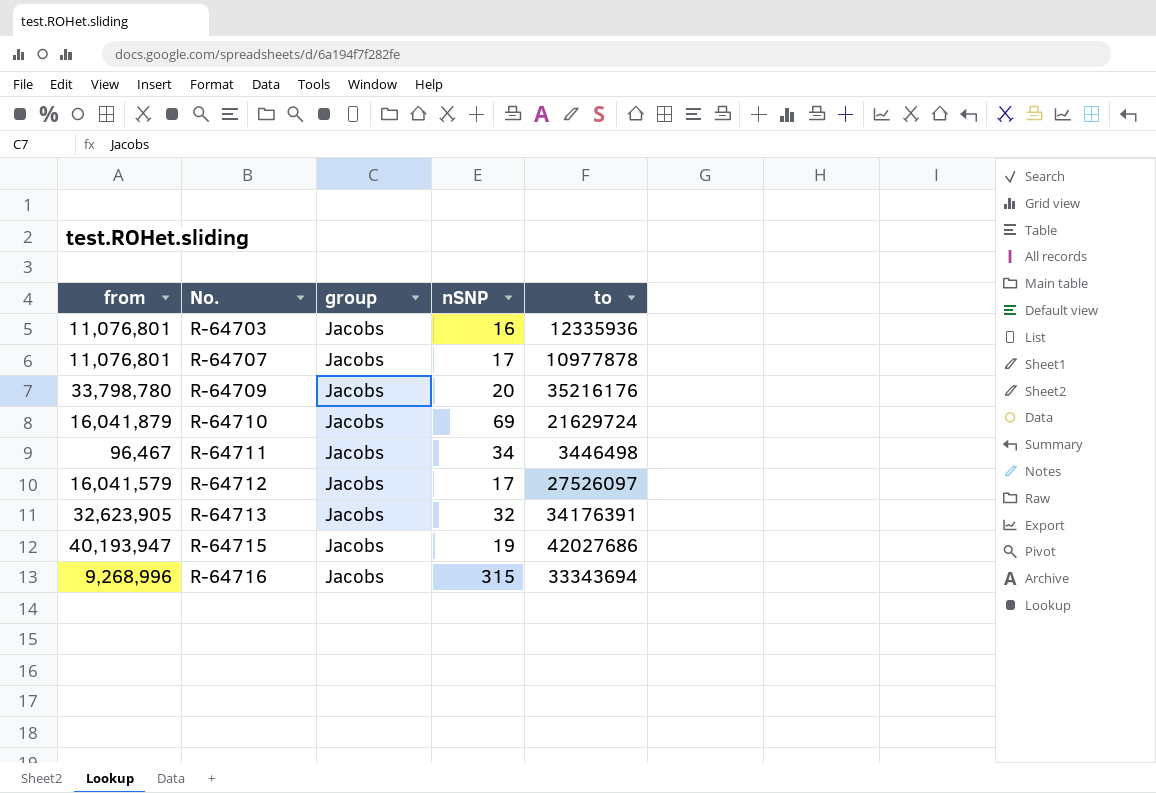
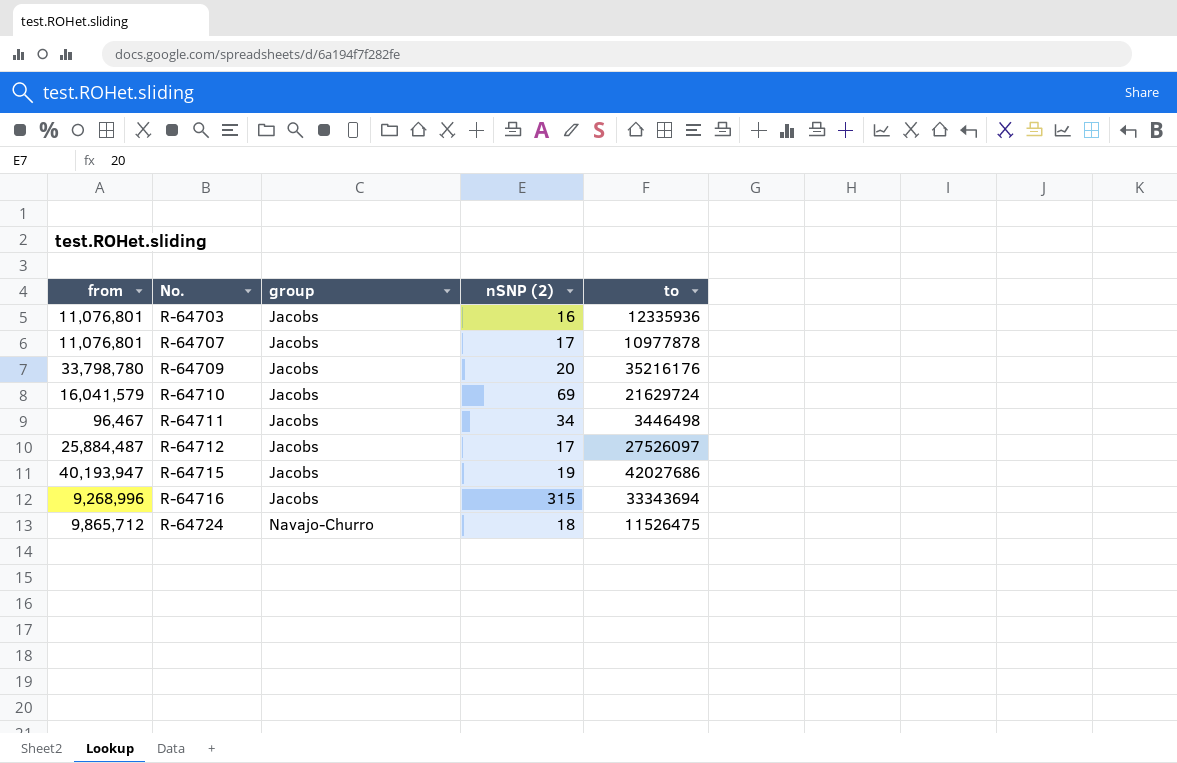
column name: nSNP -> nSNP (2)
row R-64713: 32,623,905 | Jacobs | 32 | 34176391 -> none
R-64710 | from: 16,041,879 -> 16,041,579
R-64712 | from: 16,041,579 -> 25,884,487
row R-64724: none -> 9,865,712 | Navajo-Churro | 18 | 11526475

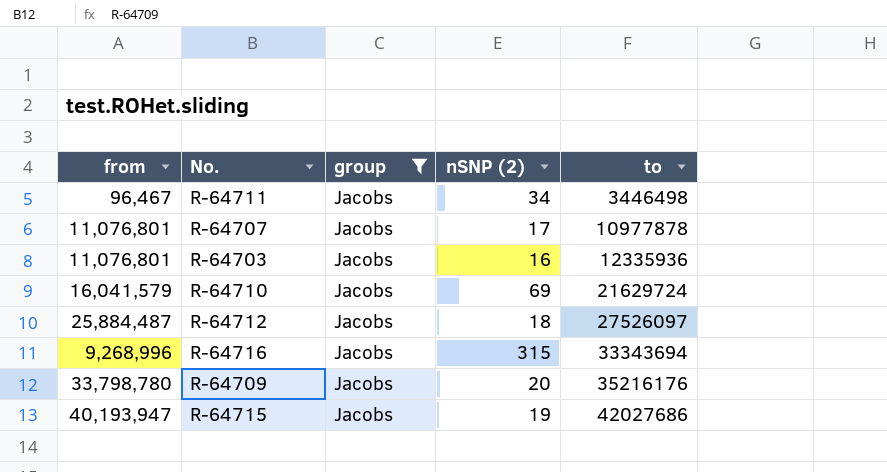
filter: none -> group = Jacobs
row order: No. ascending -> to ascending
R-64712 | nSNP (2): 17 -> 18

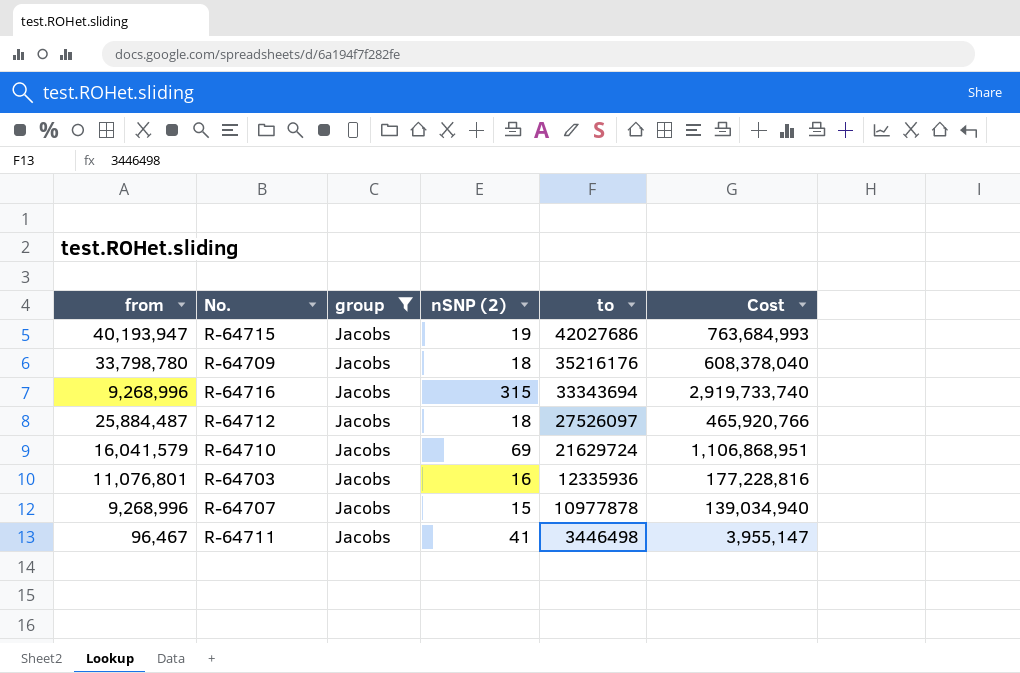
row order: to ascending -> to descending
column Cost | formula: none -> [from] * [nSNP (2)]
R-64709 | nSNP (2): 20 -> 18
R-64707 | from: 11,076,801 -> 9,268,996
R-64707 | nSNP (2): 17 -> 15
R-64711 | nSNP (2): 34 -> 41

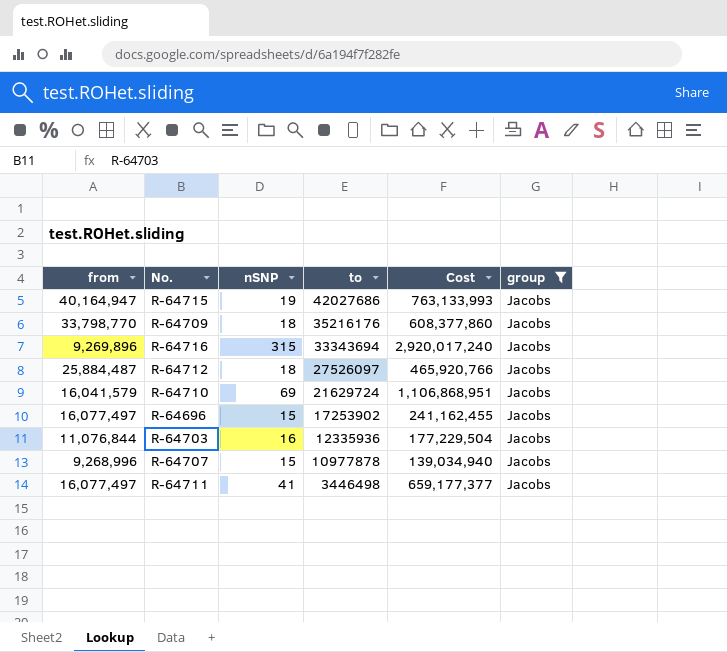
column name: nSNP (2) -> nSNP
column group | position: 3 -> 6
R-64715 | from: 40,193,947 -> 40,164,947
R-64715 | Cost: 763,684,993 -> 763,133,993
R-64709 | from: 33,798,780 -> 33,798,770
R-64709 | Cost: 608,378,040 -> 608,377,860
R-64716 | from: 9,268,996 -> 9,269,896
R-64716 | Cost: 2,919,733,740 -> 2,920,017,240
row R-64696: none -> 16,077,497 | 15 | 17253902 | 241,162,455 | Jacobs
R-64703 | from: 11,076,801 -> 11,076,844
R-64703 | Cost: 177,228,816 -> 177,229,504
R-64711 | from: 96,467 -> 16,077,497
R-64711 | Cost: 3,955,147 -> 659,177,377

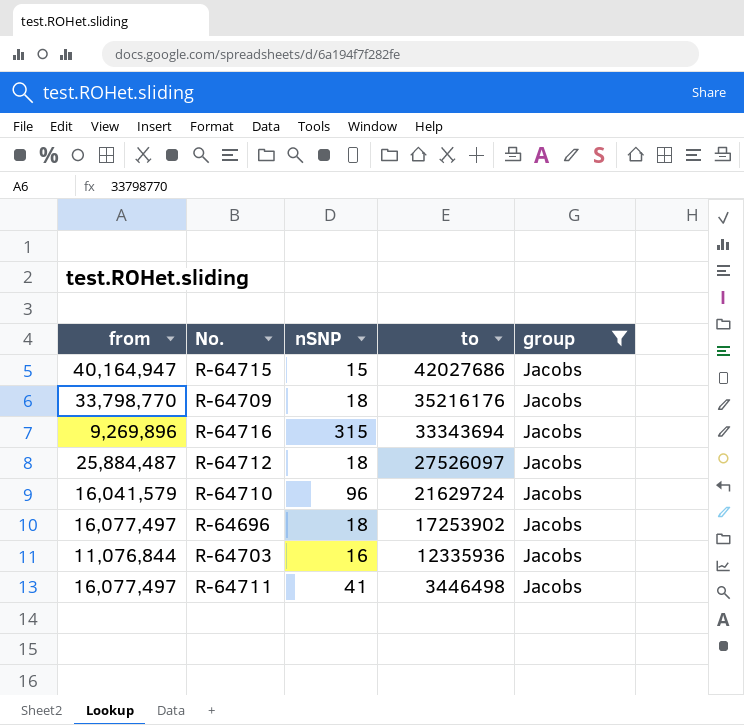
column Cost | formula: [from] * [nSNP] -> none
row R-64707: 9,268,996 | 15 | 10977878 | 139,034,940 | Jacobs -> none
R-64715 | nSNP: 19 -> 15
R-64710 | nSNP: 69 -> 96
R-64696 | nSNP: 15 -> 18

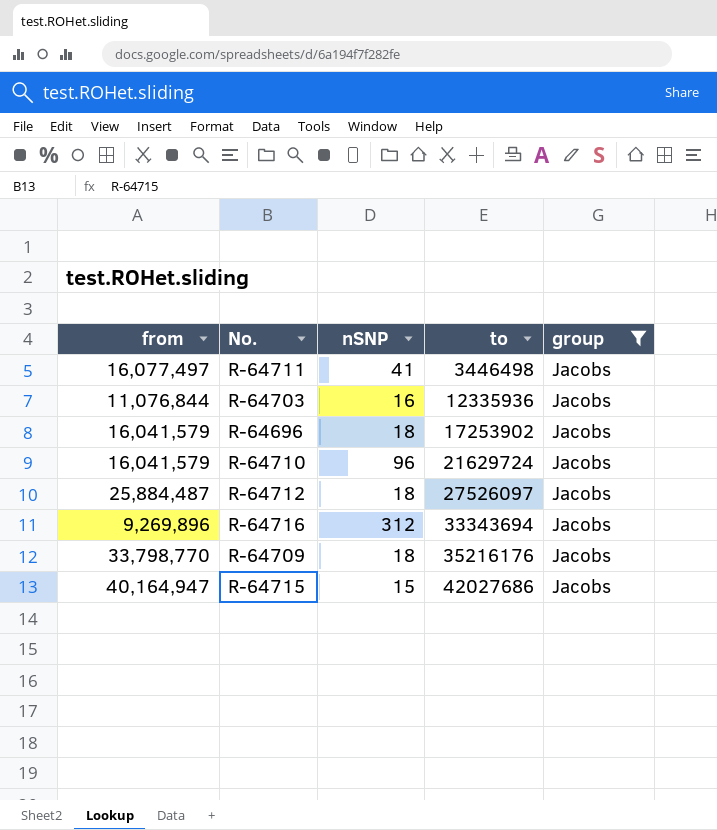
row order: to descending -> to ascending
R-64696 | from: 16,077,497 -> 16,041,579
R-64716 | nSNP: 315 -> 312

